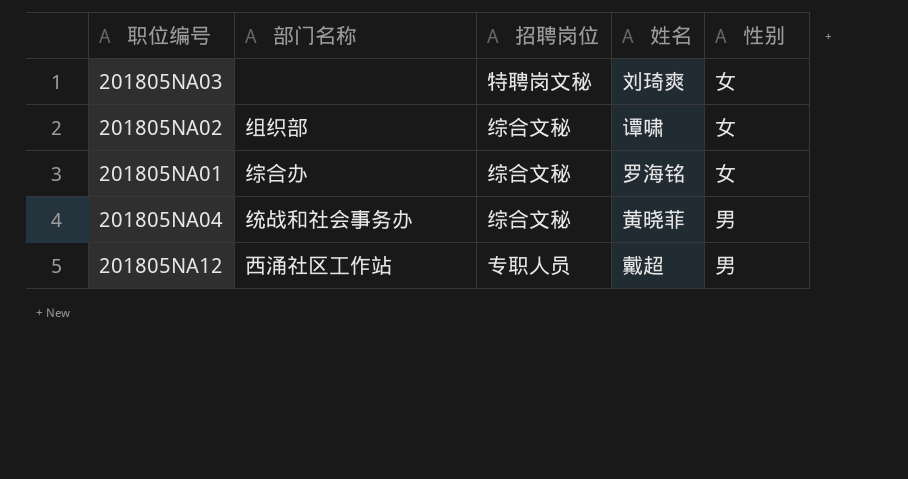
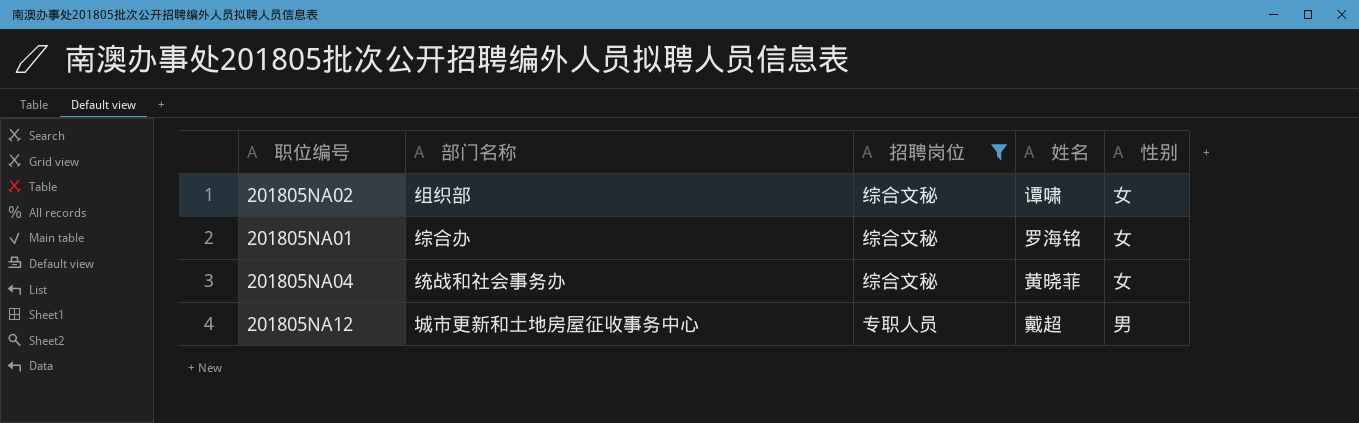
filter: none -> 招聘岗位 != 特聘岗文秘
201805NA04 | 性别: 男 -> 女
201805NA12 | 部门名称: 西涌社区工作站 -> 城市更新和土地房屋征收事务中心

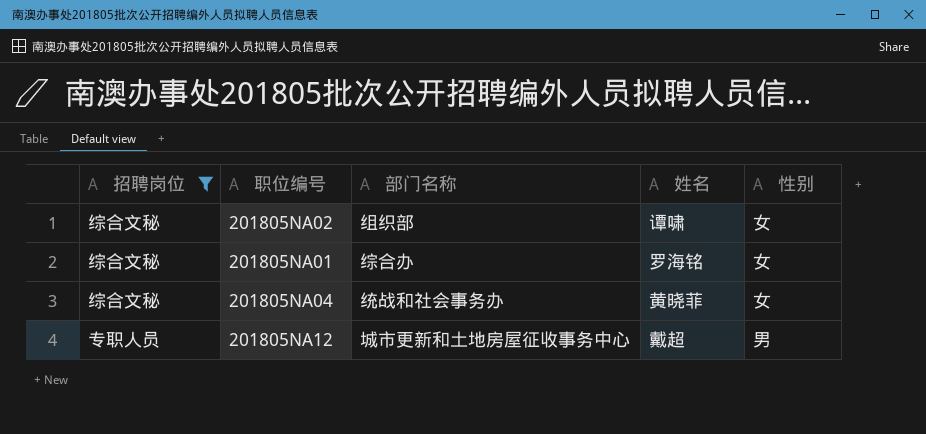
column 招聘岗位 | position: 3 -> 1

